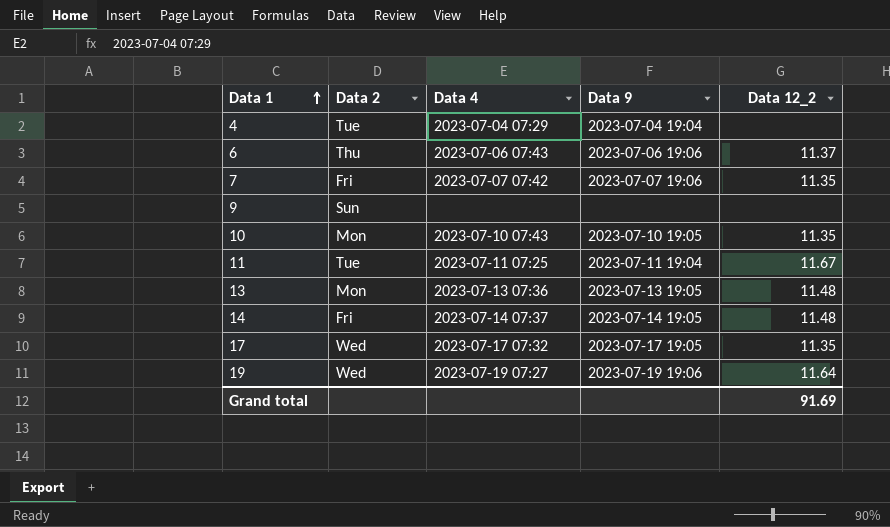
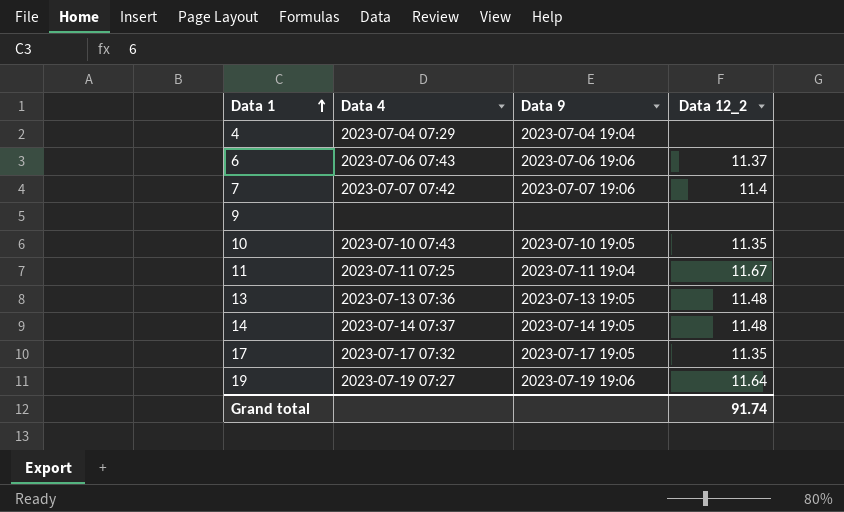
column Data 2 | position: 2 -> none
7 | Data 12_2: 11.35 -> 11.4
Grand total | Data 12_2: 91.69 -> 91.74

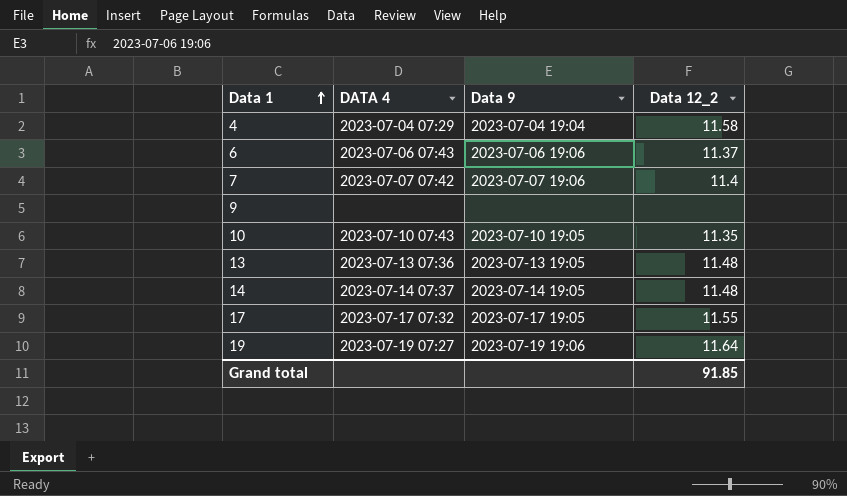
column name: Data 4 -> DATA 4
row 11: 2023-07-11 07:25 | 2023-07-11 19:04 | 11.67 -> none
4 | Data 12_2: none -> 11.58
17 | Data 12_2: 11.35 -> 11.55
Grand total | Data 12_2: 91.74 -> 91.85

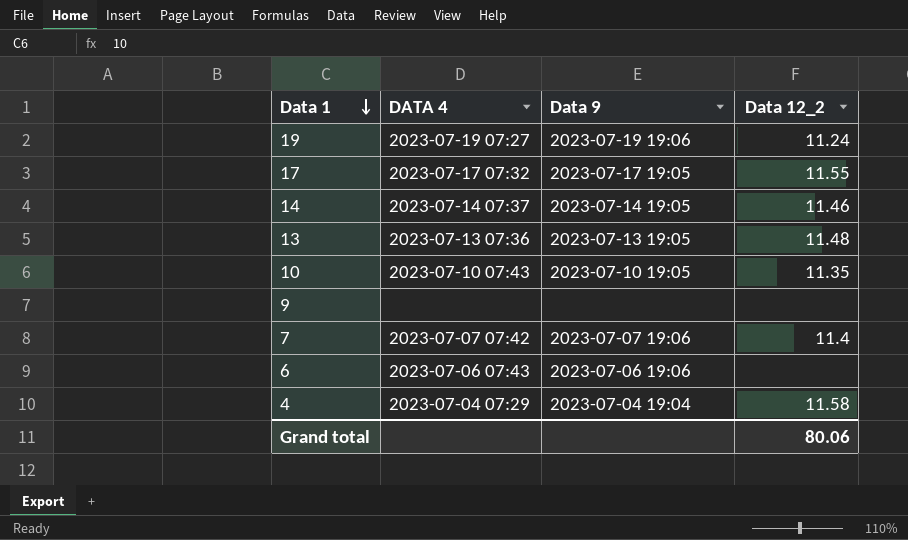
row order: Data 1 ascending -> Data 1 descending
19 | Data 12_2: 11.64 -> 11.24
14 | Data 12_2: 11.48 -> 11.46
6 | Data 12_2: 11.37 -> none
Grand total | Data 12_2: 91.85 -> 80.06

